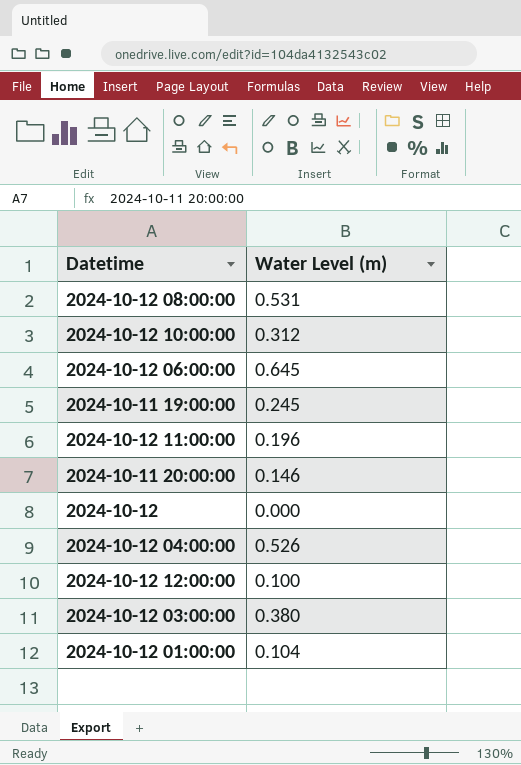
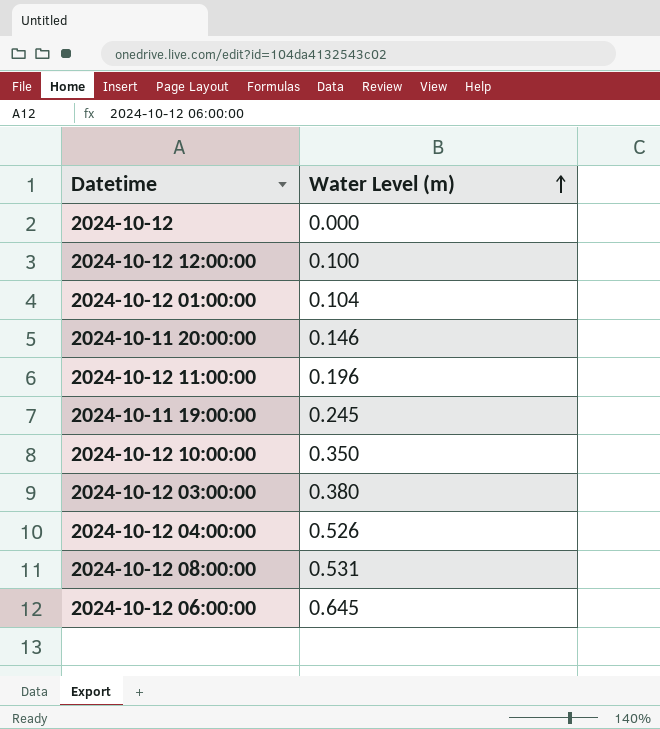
row order: none -> Water Level (m) ascending
2024-10-12 10:00:00 | Water Level (m): 0.312 -> 0.350

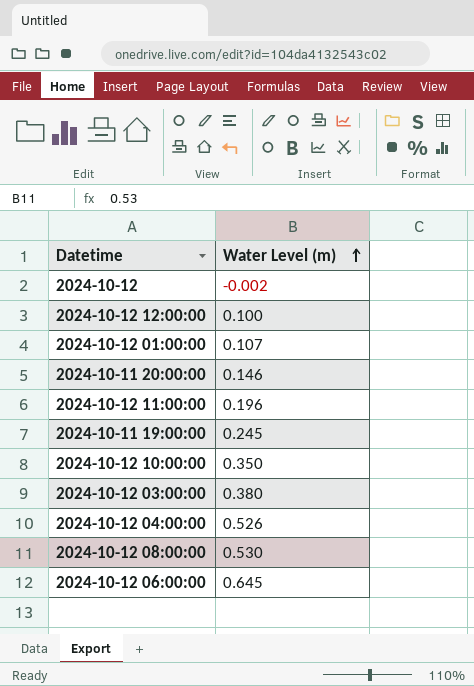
2024-10-12 | Water Level (m): 0.000 -> -0.002
2024-10-12 01:00:00 | Water Level (m): 0.104 -> 0.107
2024-10-12 08:00:00 | Water Level (m): 0.531 -> 0.530

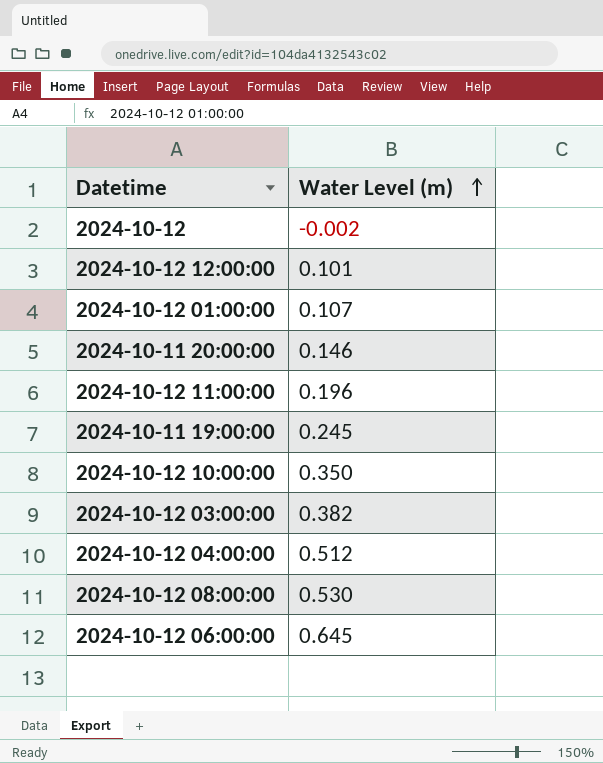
2024-10-12 12:00:00 | Water Level (m): 0.100 -> 0.101
2024-10-12 03:00:00 | Water Level (m): 0.380 -> 0.382
2024-10-12 04:00:00 | Water Level (m): 0.526 -> 0.512

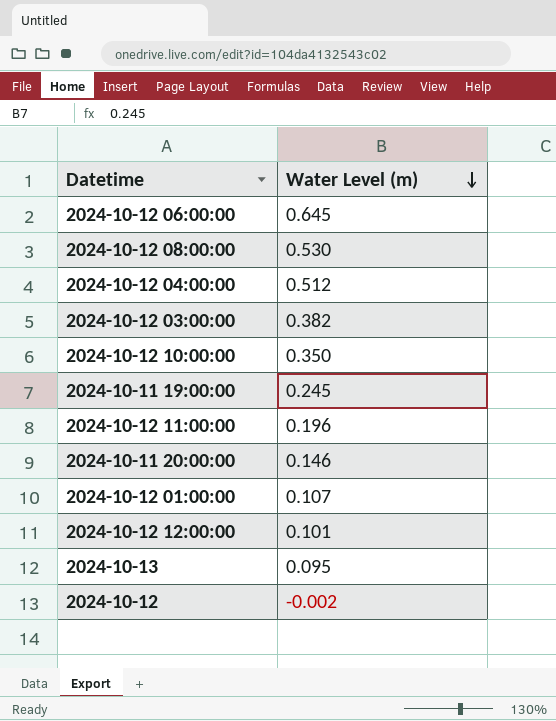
row order: Water Level (m) ascending -> Water Level (m) descending
row 2024-10-13: none -> 0.095

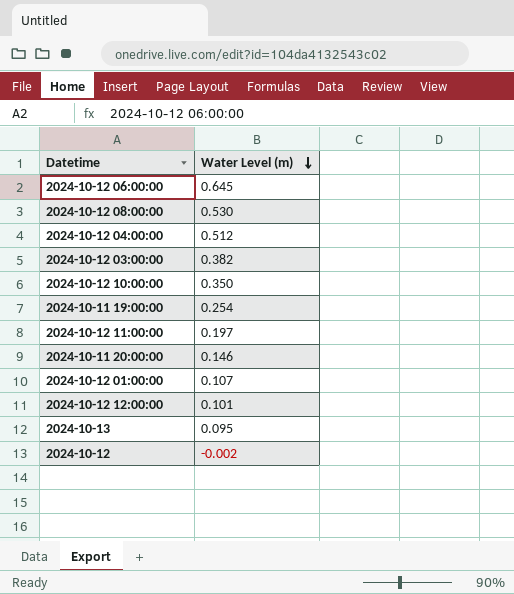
2024-10-11 19:00:00 | Water Level (m): 0.245 -> 0.254
2024-10-12 11:00:00 | Water Level (m): 0.196 -> 0.197

